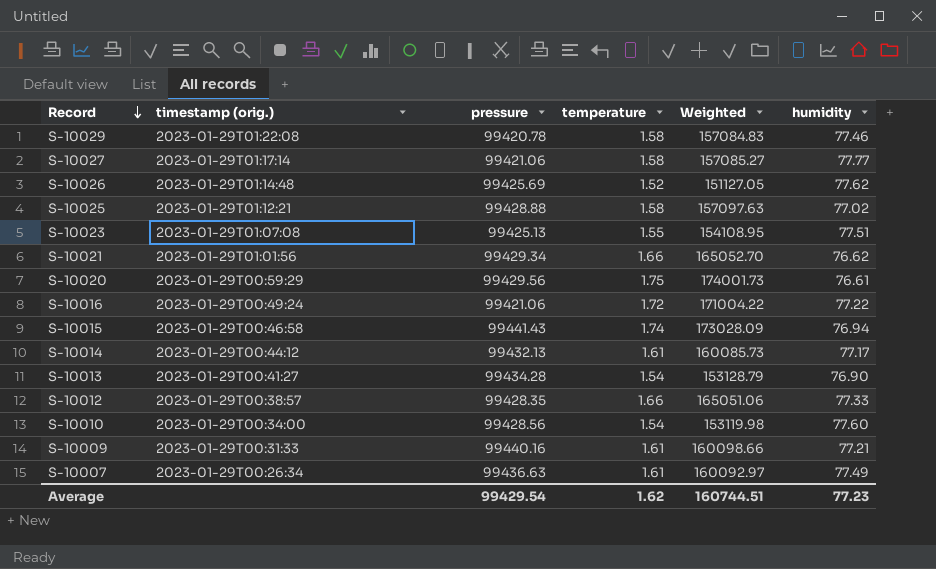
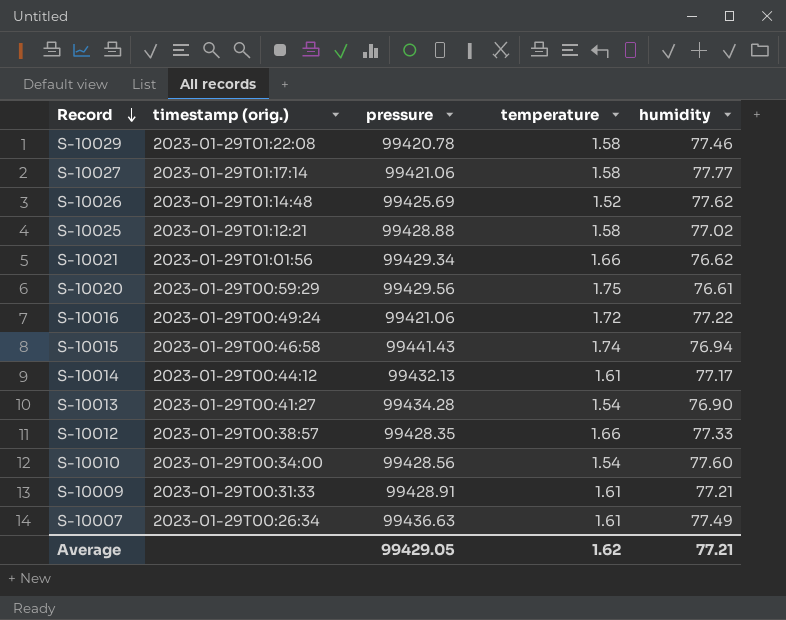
column Weighted | formula: [pressure] * [temperature] -> none
row S-10023: 2023-01-29T01:07:08 | 99425.13 | 1.55 | 154108.95 | 77.51 -> none
S-10009 | pressure: 99440.16 -> 99428.91
Average | pressure: 99429.54 -> 99429.05
Average | humidity: 77.23 -> 77.21

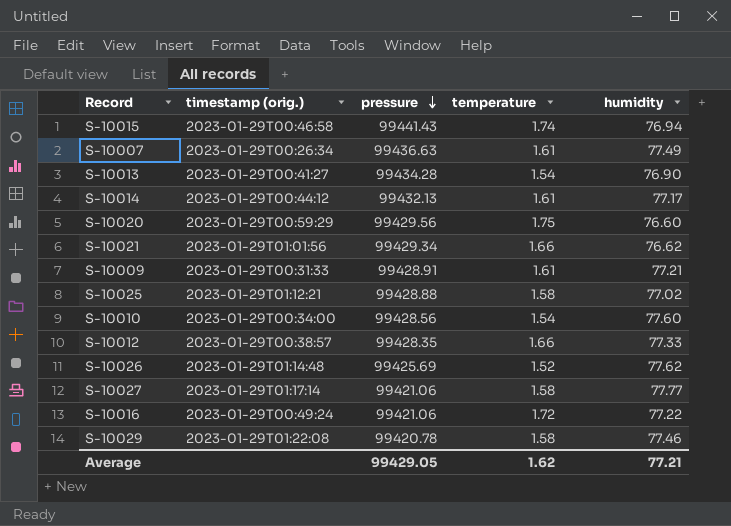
row order: Record descending -> pressure descending
S-10020 | humidity: 76.61 -> 76.60

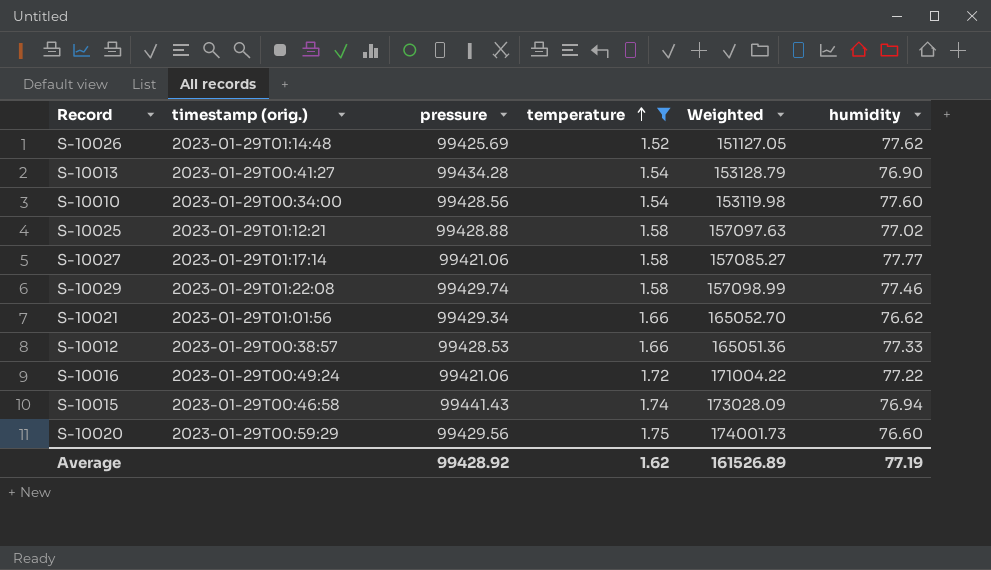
filter: none -> temperature != 1.61
row order: pressure descending -> temperature ascending
column Weighted | formula: none -> [pressure] * [temperature]
S-10029 | pressure: 99420.78 -> 99429.74
S-10012 | pressure: 99428.35 -> 99428.53
Average | pressure: 99429.05 -> 99428.92
Average | humidity: 77.21 -> 77.19

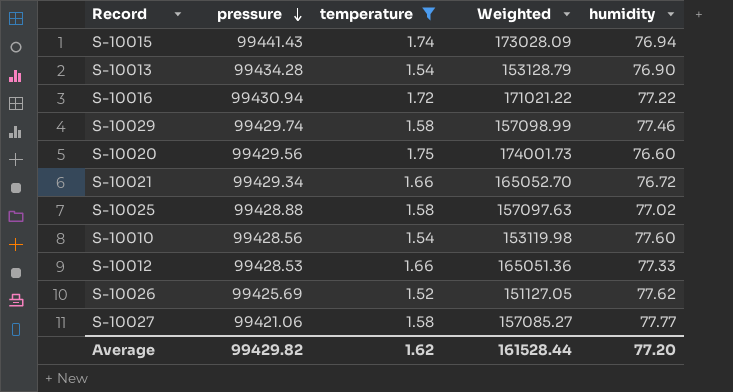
row order: temperature ascending -> pressure descending
column timestamp (orig.) | position: 2 -> none
S-10016 | pressure: 99421.06 -> 99430.94
S-10016 | Weighted: 171004.22 -> 171021.22
S-10021 | humidity: 76.62 -> 76.72
Average | pressure: 99428.92 -> 99429.82
Average | Weighted: 161526.89 -> 161528.44
Average | humidity: 77.19 -> 77.20

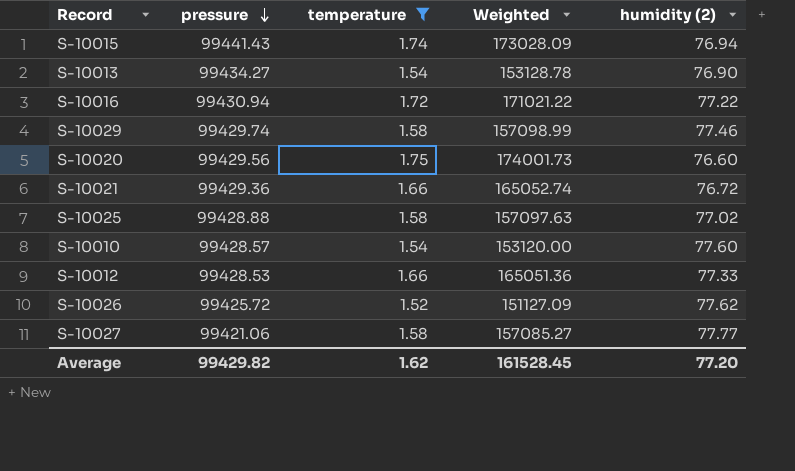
column name: humidity -> humidity (2)
S-10013 | pressure: 99434.28 -> 99434.27
S-10013 | Weighted: 153128.79 -> 153128.78
S-10021 | pressure: 99429.34 -> 99429.36
S-10021 | Weighted: 165052.70 -> 165052.74
S-10010 | pressure: 99428.56 -> 99428.57
S-10010 | Weighted: 153119.98 -> 153120.00
S-10026 | pressure: 99425.69 -> 99425.72
S-10026 | Weighted: 151127.05 -> 151127.09
Average | Weighted: 161528.44 -> 161528.45

